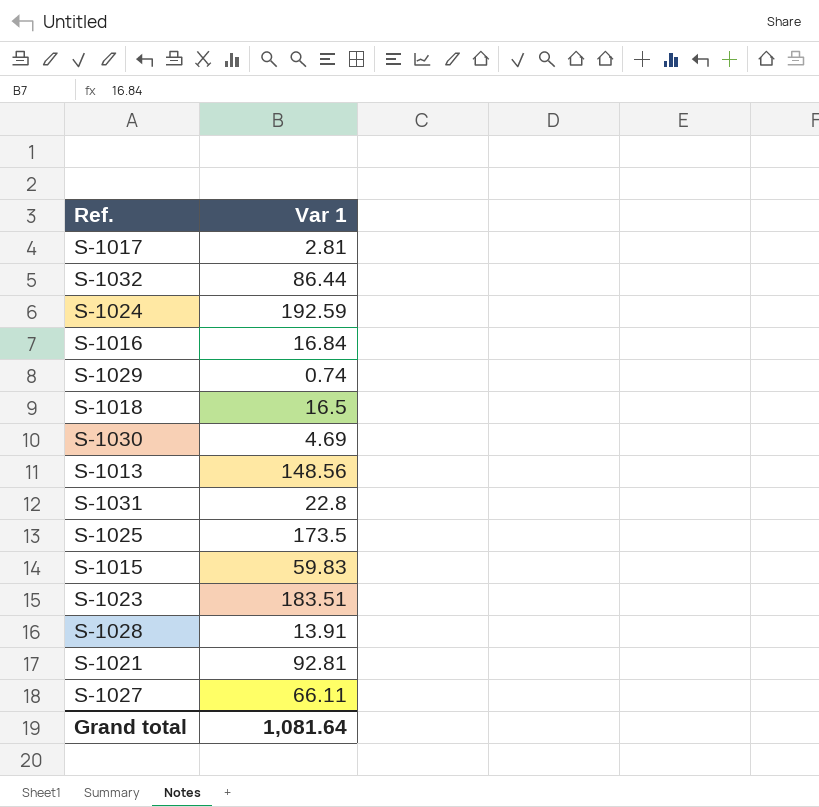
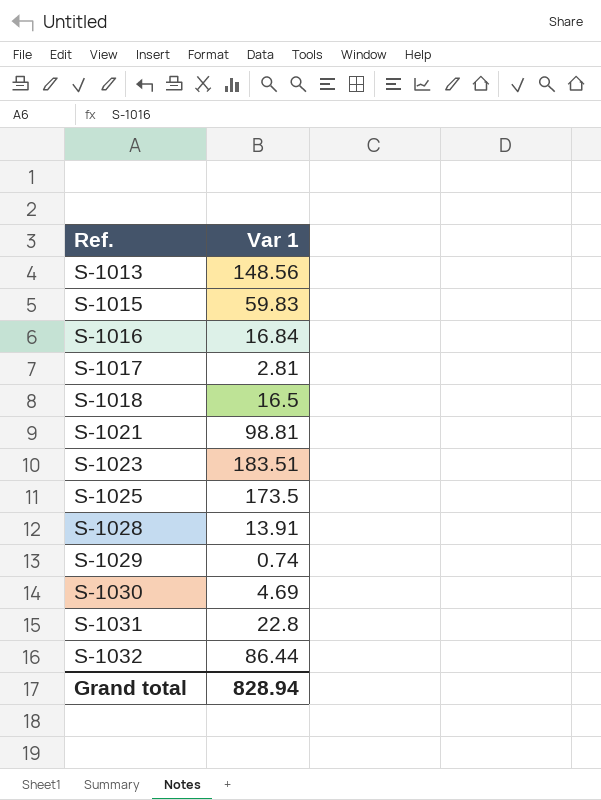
row order: none -> Ref. ascending
row S-1024: 192.59 -> none
row S-1027: 66.11 -> none
S-1021 | Var 1: 92.81 -> 98.81
Grand total | Var 1: 1,081.64 -> 828.94

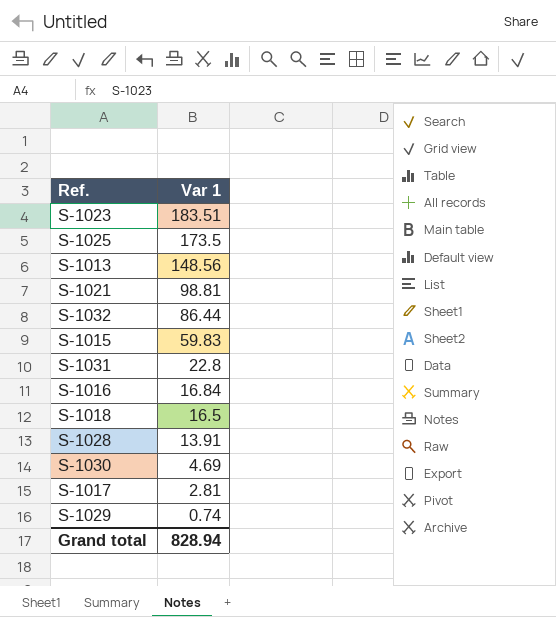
row order: Ref. ascending -> Var 1 descending

